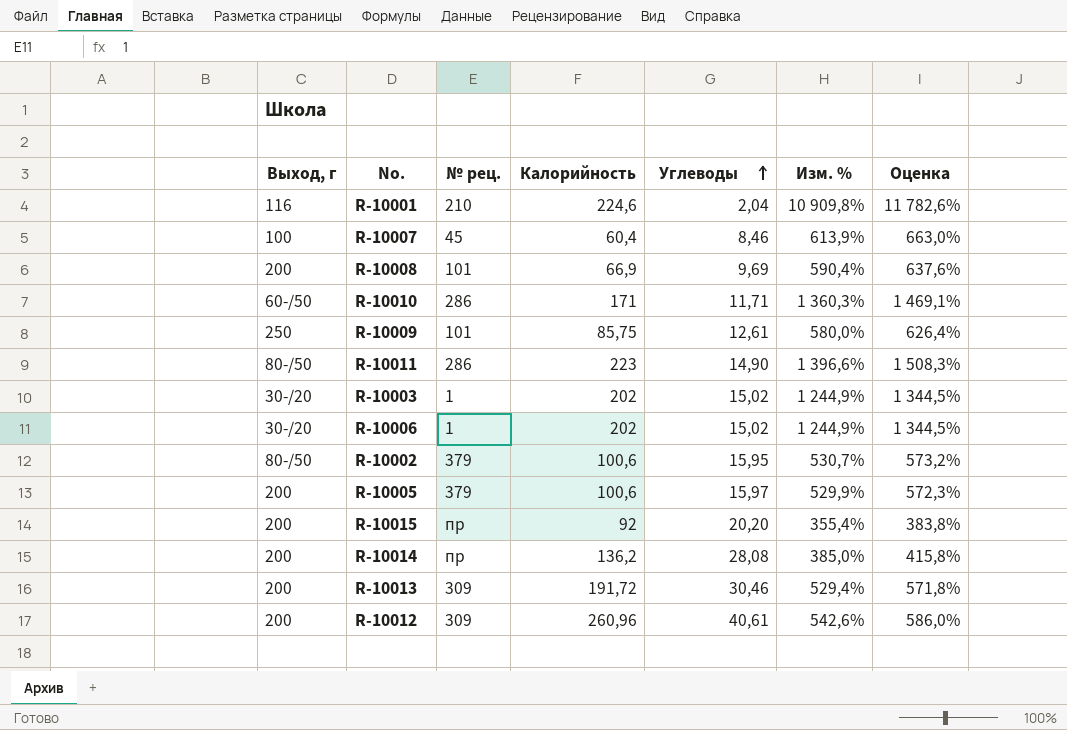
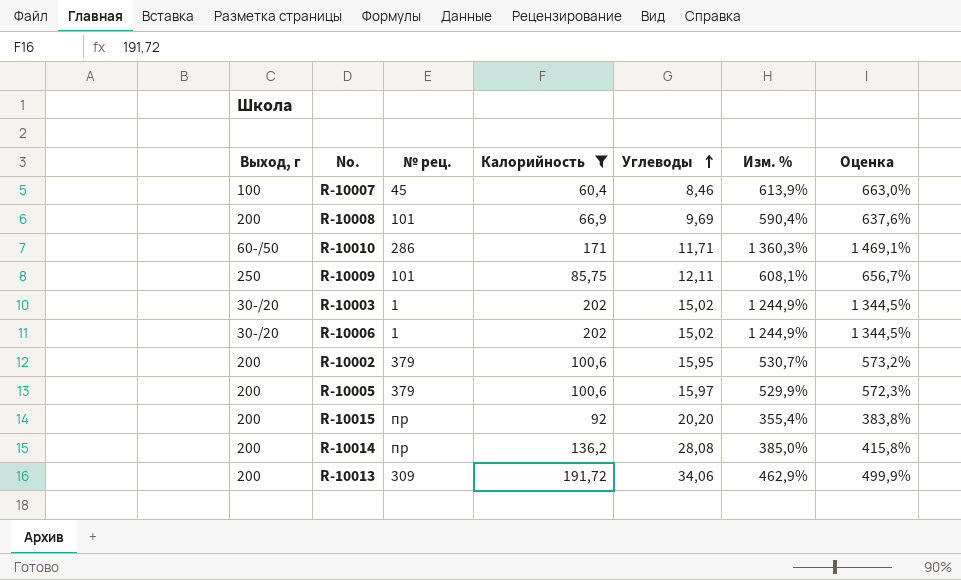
filter: none -> Калорийность <= 202
R-10009 | Углеводы: 12,61 -> 12,11
R-10009 | Изм. %: 580,0% -> 608,1%
R-10009 | Оценка: 626,4% -> 656,7%
R-10002 | Выход, г: 80-/50 -> 200
R-10013 | Углеводы: 30,46 -> 34,06
R-10013 | Изм. %: 529,4% -> 462,9%
R-10013 | Оценка: 571,8% -> 499,9%

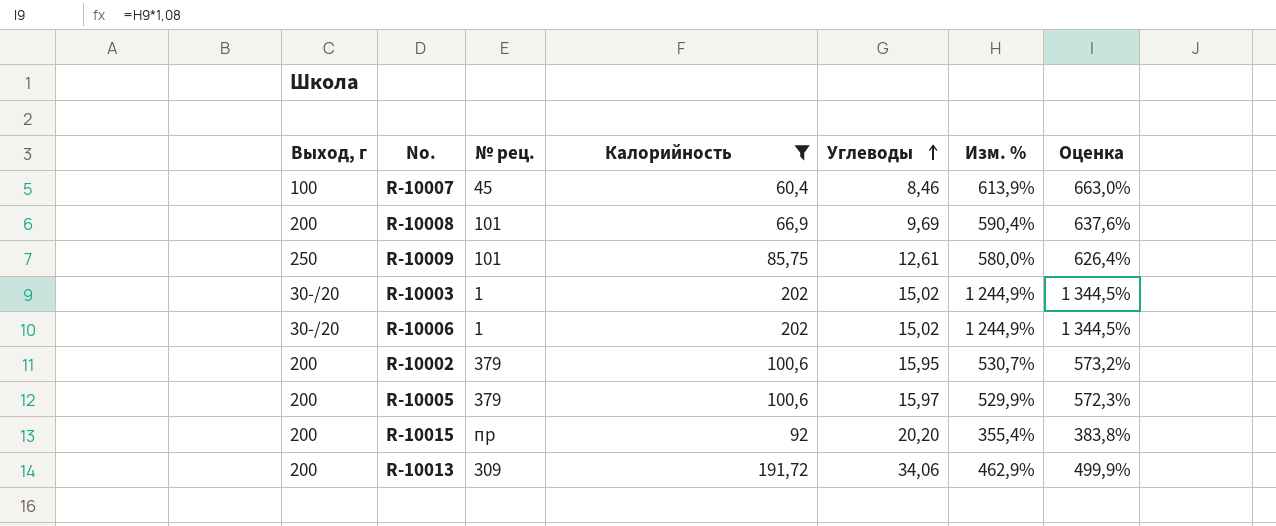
row R-10010: 60-/50 | 286 | 171 | 11,71 | 1 360,3% | 1 469,1% -> none
row R-10014: 200 | пр | 136,2 | 28,08 | 385,0% | 415,8% -> none
R-10009 | Углеводы: 12,11 -> 12,61
R-10009 | Изм. %: 608,1% -> 580,0%
R-10009 | Оценка: 656,7% -> 626,4%

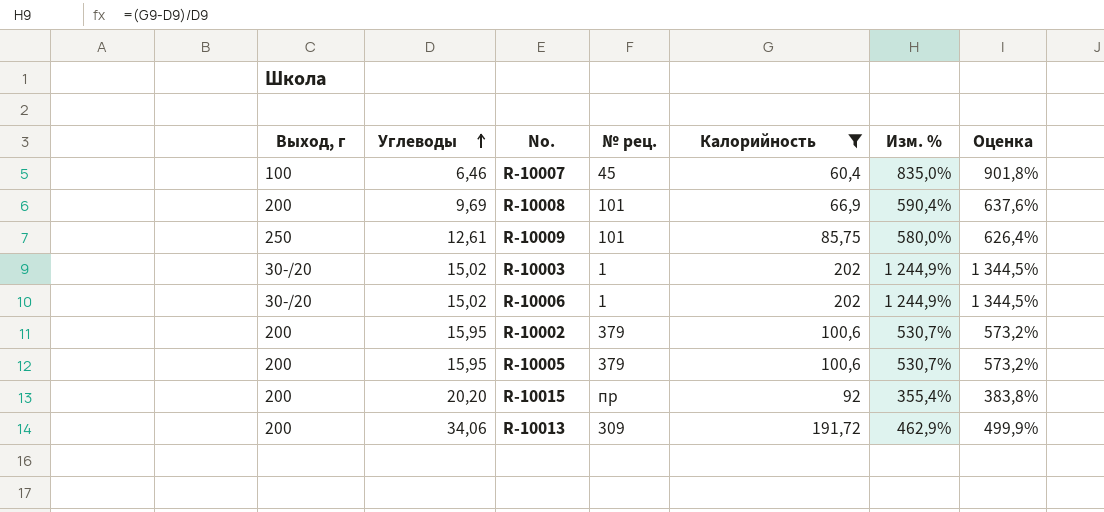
column Углеводы | position: 5 -> 2
R-10007 | Углеводы: 8,46 -> 6,46
R-10007 | Изм. %: 613,9% -> 835,0%
R-10007 | Оценка: 663,0% -> 901,8%
R-10005 | Углеводы: 15,97 -> 15,95
R-10005 | Изм. %: 529,9% -> 530,7%
R-10005 | Оценка: 572,3% -> 573,2%

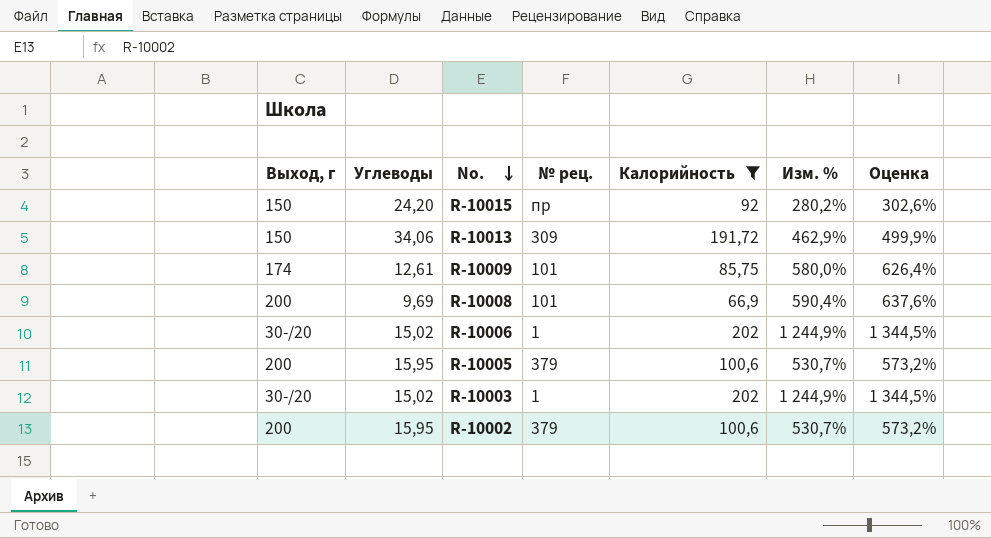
row order: Углеводы ascending -> No. descending
row R-10007: 100 | 6,46 | 45 | 60,4 | 835,0% | 901,8% -> none
R-10015 | Выход, г: 200 -> 150
R-10015 | Углеводы: 20,20 -> 24,20
R-10015 | Изм. %: 355,4% -> 280,2%
R-10015 | Оценка: 383,8% -> 302,6%
R-10013 | Выход, г: 200 -> 150
R-10009 | Выход, г: 250 -> 174

